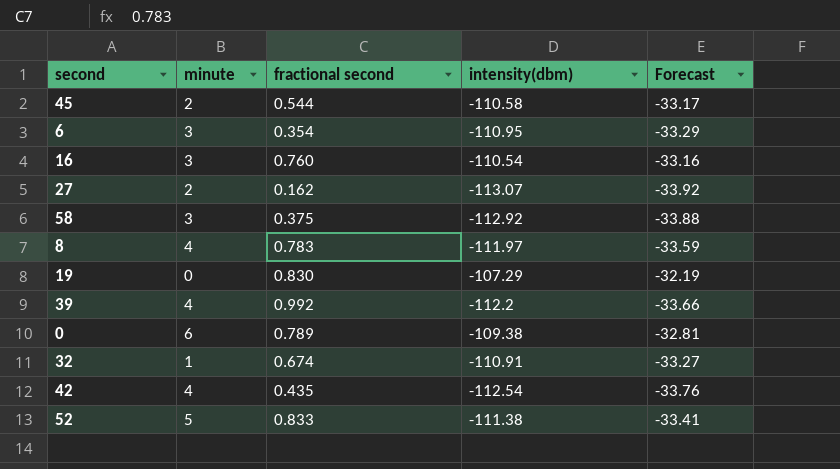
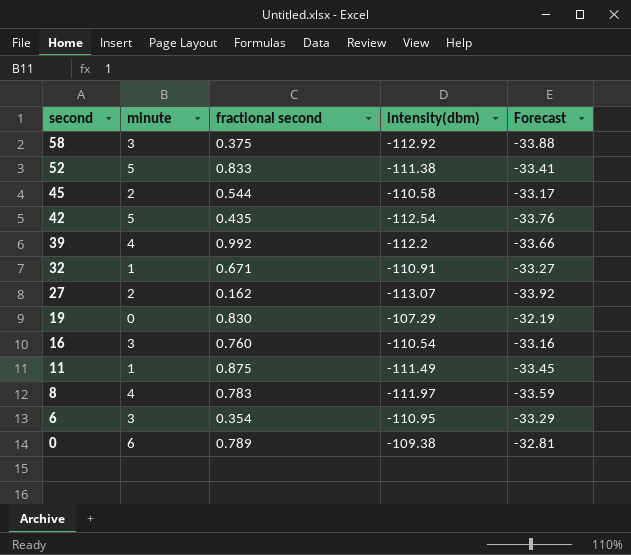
row order: none -> second descending
42 | minute: 4 -> 5
32 | fractional second: 0.674 -> 0.671
row 11: none -> 1 | 0.875 | -111.49 | -33.45

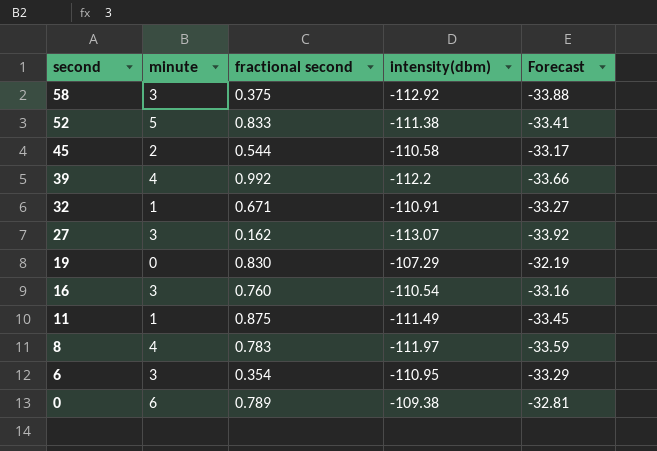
row 42: 5 | 0.435 | -112.54 | -33.76 -> none
27 | minute: 2 -> 3

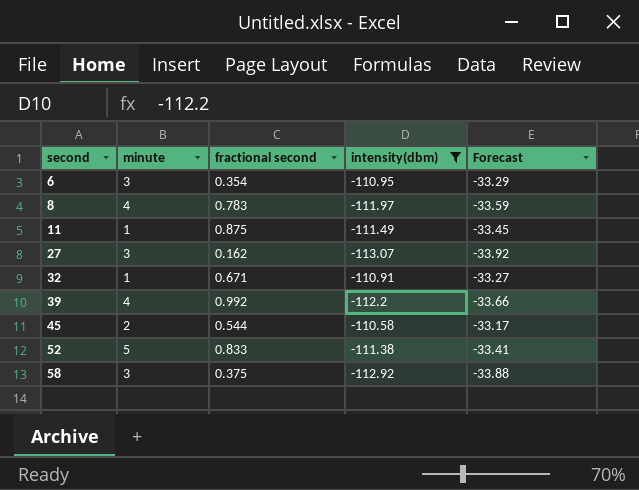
filter: none -> intensity(dbm) <= -110.58
row order: second descending -> second ascending

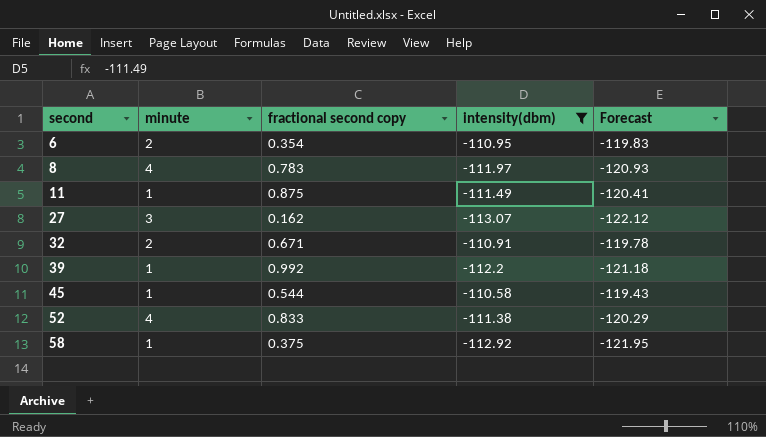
column name: fractional second -> fractional second copy
column Forecast | formula: [intensity(dbm)] * 0.3 -> [intensity(dbm)] * 1.08
6 | minute: 3 -> 2
32 | minute: 1 -> 2
39 | minute: 4 -> 1
45 | minute: 2 -> 1
52 | minute: 5 -> 4
58 | minute: 3 -> 1

